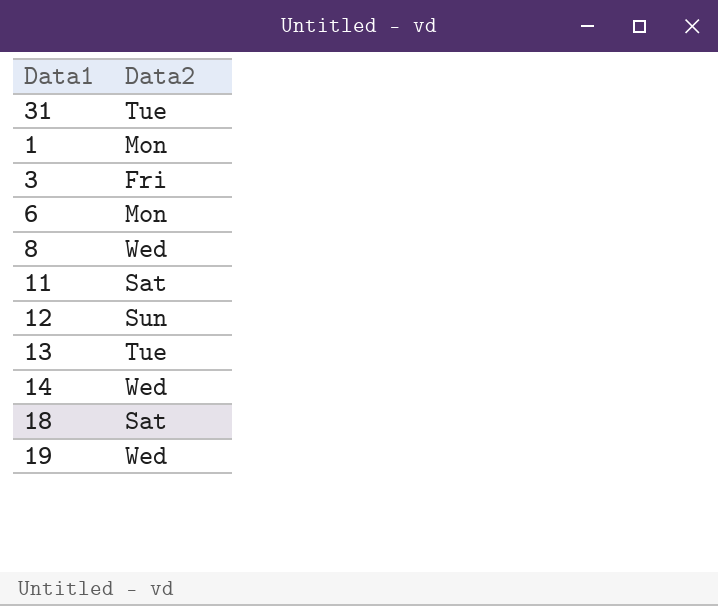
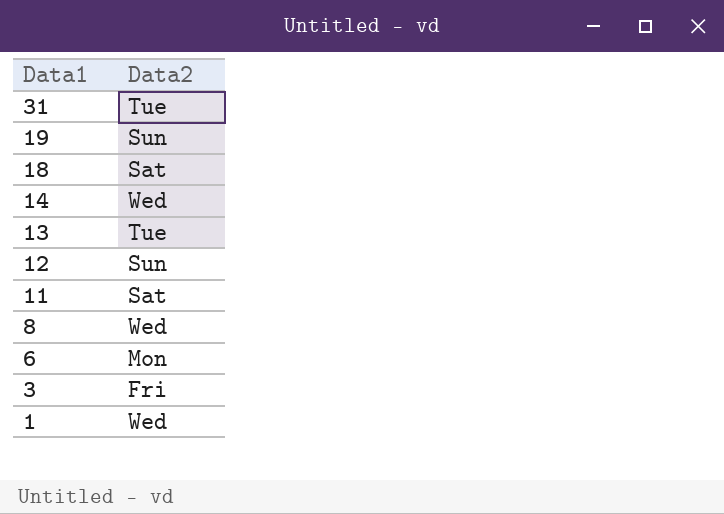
row order: none -> Data1 descending
19 | Data2: Wed -> Sun
1 | Data2: Mon -> Wed

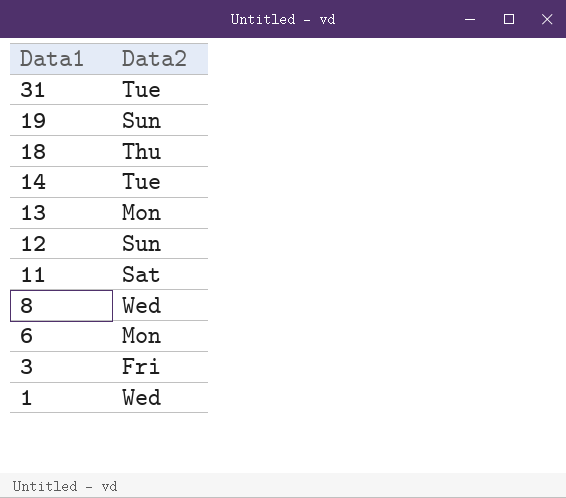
18 | Data2: Sat -> Thu
14 | Data2: Wed -> Tue
13 | Data2: Tue -> Mon

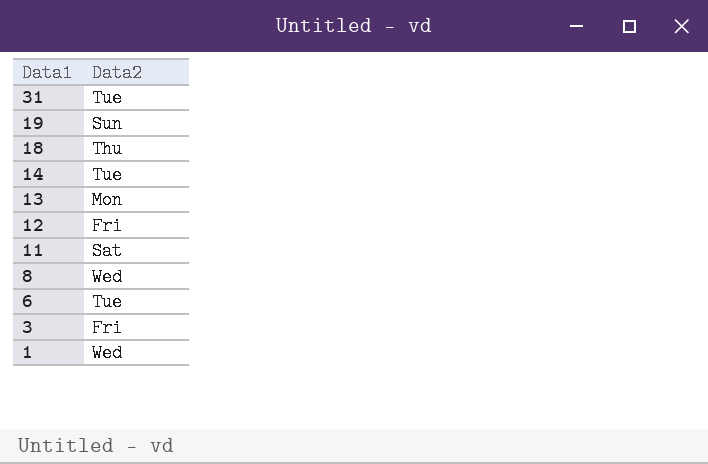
12 | Data2: Sun -> Fri
6 | Data2: Mon -> Tue

